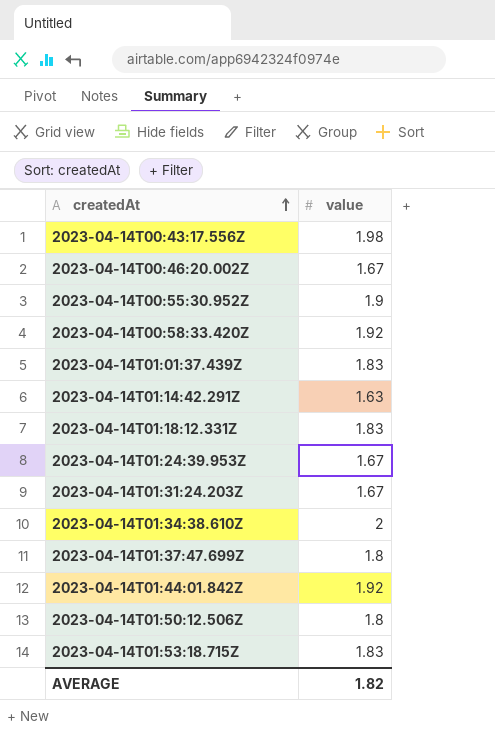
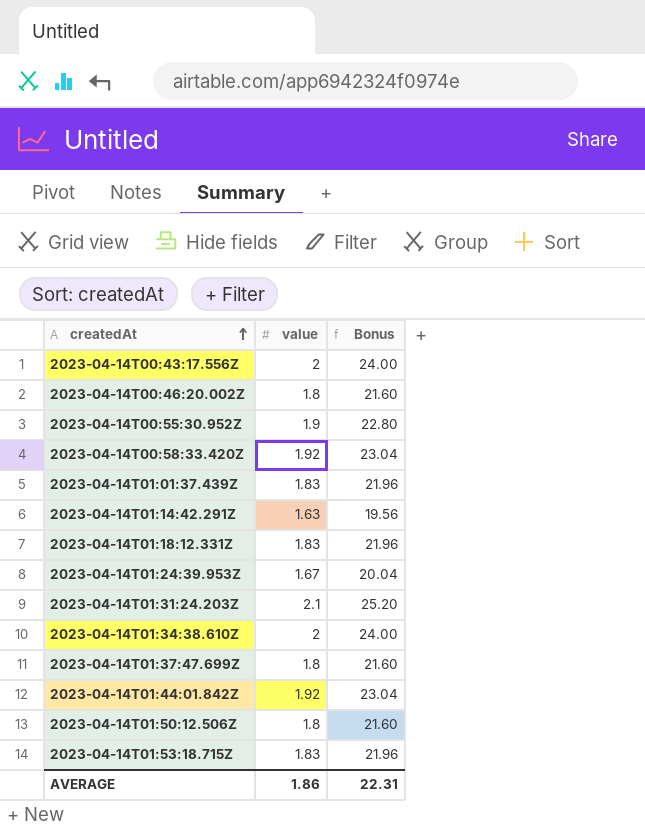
column Bonus | formula: none -> [value] * 12
2023-04-14T00:43:17.556Z | value: 1.98 -> 2
2023-04-14T00:46:20.002Z | value: 1.67 -> 1.8
2023-04-14T01:31:24.203Z | value: 1.67 -> 2.1
AVERAGE | value: 1.82 -> 1.86

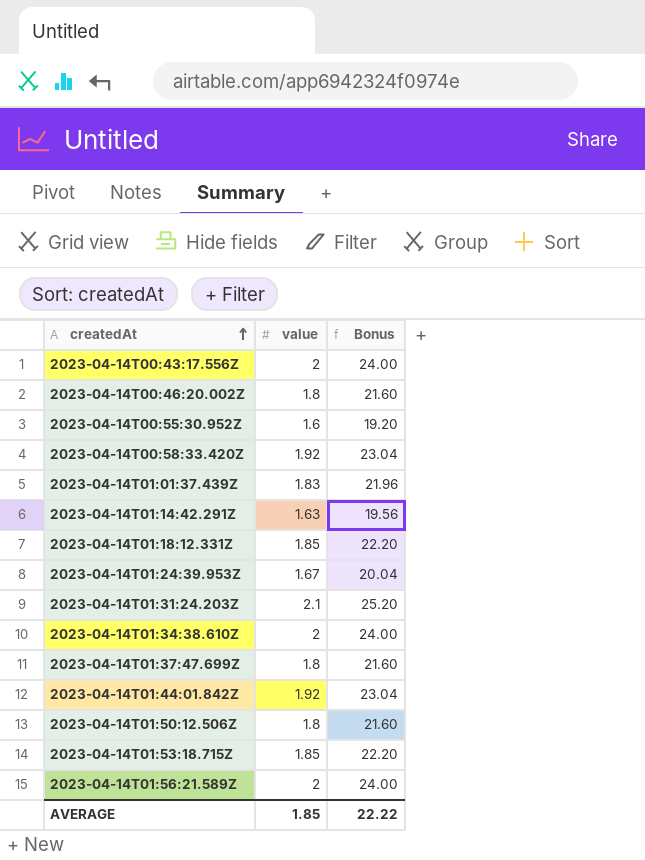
2023-04-14T00:55:30.952Z | value: 1.9 -> 1.6
2023-04-14T00:55:30.952Z | Bonus: 22.80 -> 19.20
2023-04-14T01:18:12.331Z | value: 1.83 -> 1.85
2023-04-14T01:18:12.331Z | Bonus: 21.96 -> 22.20
2023-04-14T01:53:18.715Z | value: 1.83 -> 1.85
2023-04-14T01:53:18.715Z | Bonus: 21.96 -> 22.20
row 2023-04-14T01:56:21.589Z: none -> 2 | 24.00
AVERAGE | value: 1.86 -> 1.85
AVERAGE | Bonus: 22.31 -> 22.22

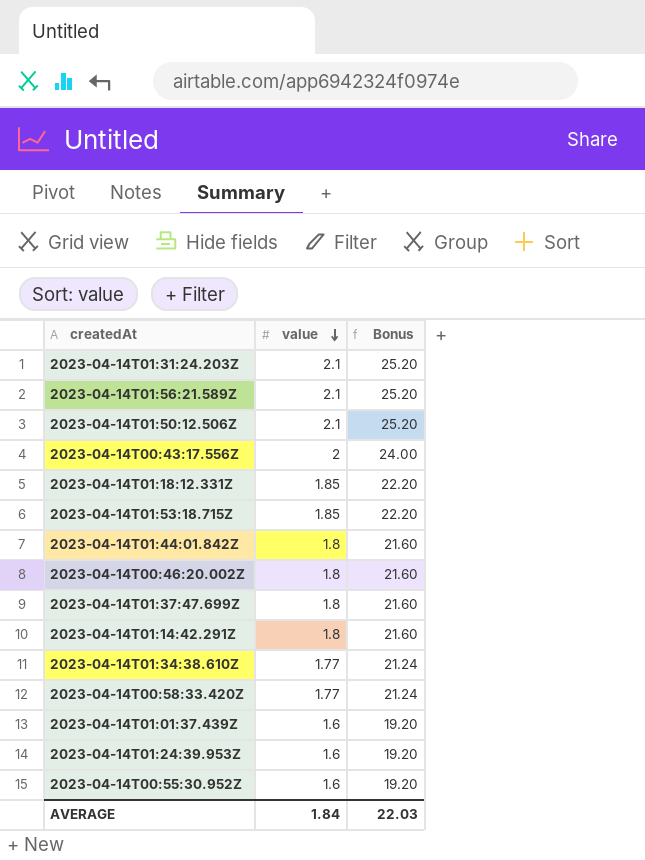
row order: createdAt ascending -> value descending
2023-04-14T01:56:21.589Z | value: 2 -> 2.1
2023-04-14T01:56:21.589Z | Bonus: 24.00 -> 25.20
2023-04-14T01:50:12.506Z | value: 1.8 -> 2.1
2023-04-14T01:50:12.506Z | Bonus: 21.60 -> 25.20
2023-04-14T01:44:01.842Z | value: 1.92 -> 1.8
2023-04-14T01:44:01.842Z | Bonus: 23.04 -> 21.60
2023-04-14T01:14:42.291Z | value: 1.63 -> 1.8
2023-04-14T01:14:42.291Z | Bonus: 19.56 -> 21.60
2023-04-14T01:34:38.610Z | value: 2 -> 1.77
2023-04-14T01:34:38.610Z | Bonus: 24.00 -> 21.24
2023-04-14T00:58:33.420Z | value: 1.92 -> 1.77
2023-04-14T00:58:33.420Z | Bonus: 23.04 -> 21.24
2023-04-14T01:01:37.439Z | value: 1.83 -> 1.6
2023-04-14T01:01:37.439Z | Bonus: 21.96 -> 19.20
2023-04-14T01:24:39.953Z | value: 1.67 -> 1.6
2023-04-14T01:24:39.953Z | Bonus: 20.04 -> 19.20
AVERAGE | value: 1.85 -> 1.84
AVERAGE | Bonus: 22.22 -> 22.03

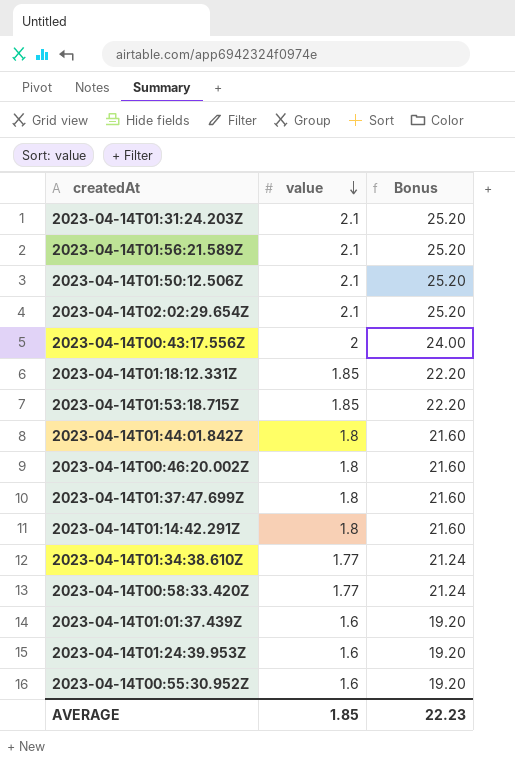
row 2023-04-14T02:02:29.654Z: none -> 2.1 | 25.20
AVERAGE | value: 1.84 -> 1.85
AVERAGE | Bonus: 22.03 -> 22.23

